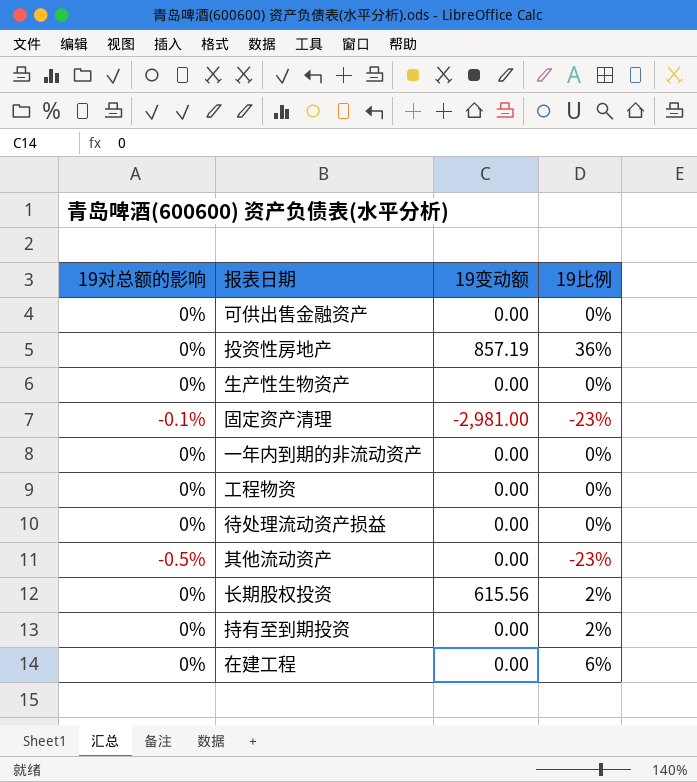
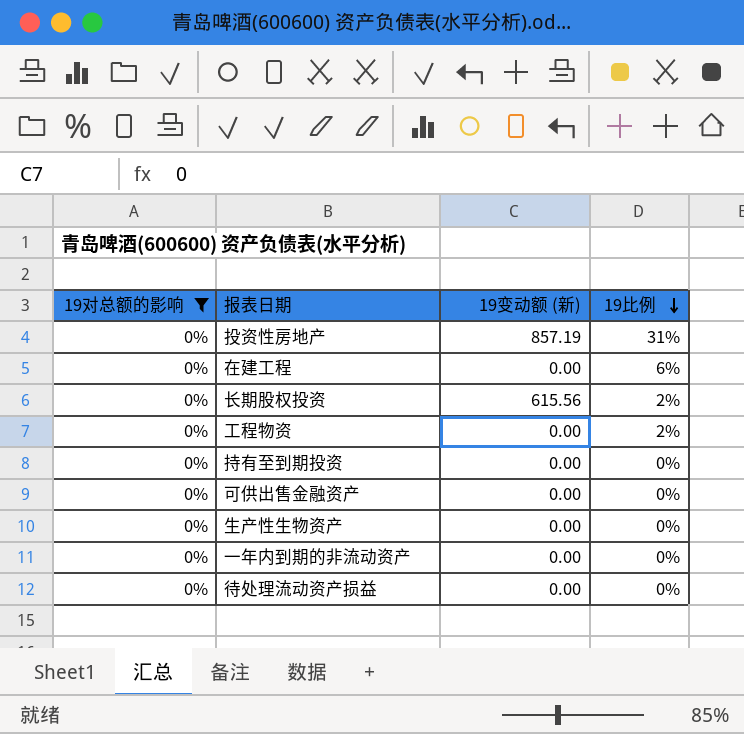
filter: none -> 19对总额的影响 = 0%
row order: none -> 19比例 descending
column name: 19变动额 -> 19变动额 (新)
投资性房地产 | 19比例: 36% -> 31%
工程物资 | 19比例: 0% -> 2%
持有至到期投资 | 19比例: 2% -> 0%

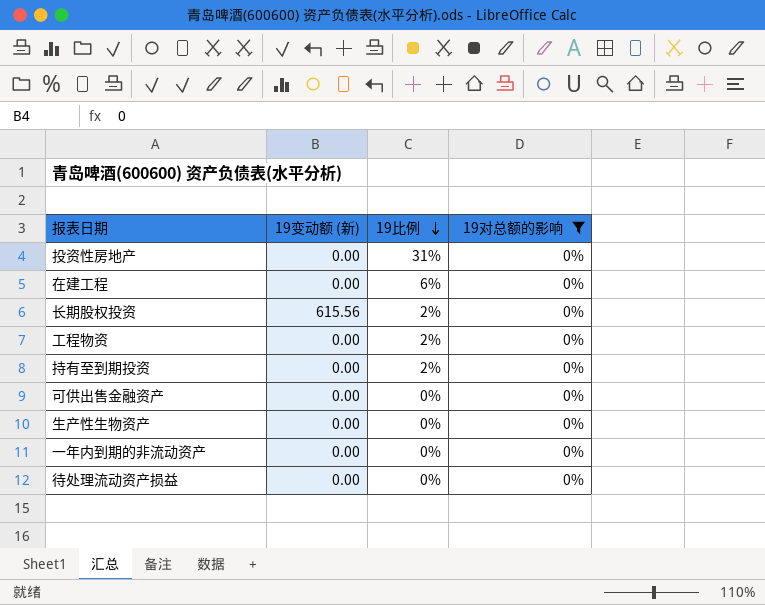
column 19对总额的影响 | position: 1 -> 4
投资性房地产 | 19变动额 (新): 857.19 -> 0.00
持有至到期投资 | 19比例: 0% -> 2%

